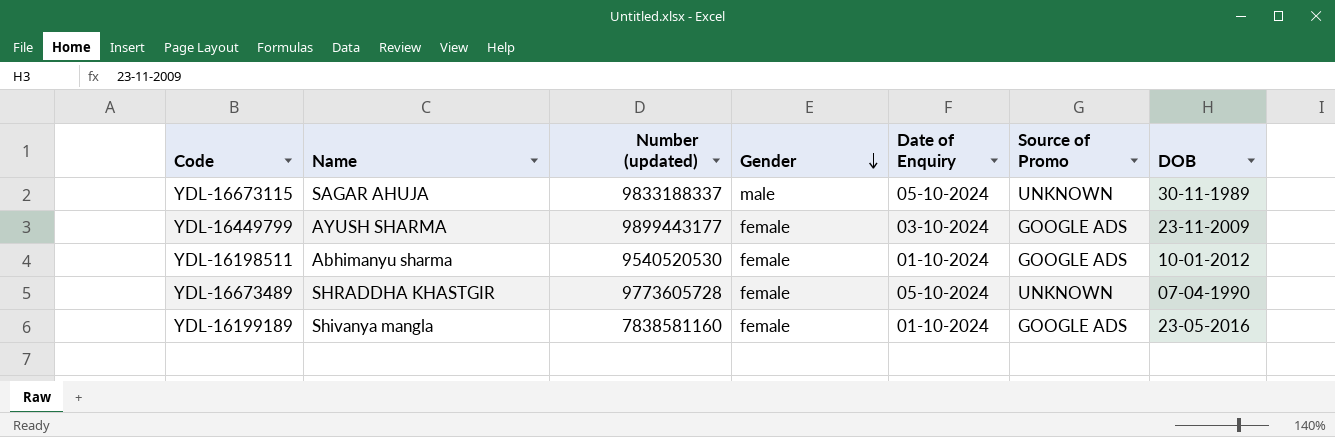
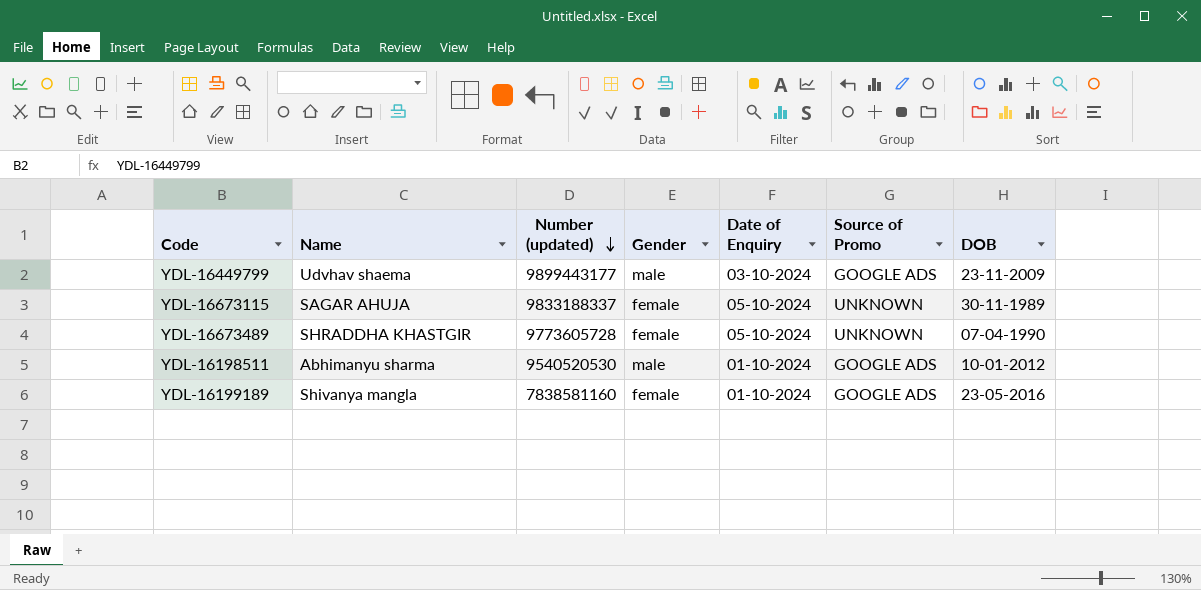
row order: Gender descending -> Number (updated) descending
YDL-16449799 | Name: AYUSH SHARMA -> Udvhav shaema
YDL-16449799 | Gender: female -> male
YDL-16673115 | Gender: male -> female
YDL-16198511 | Gender: female -> male

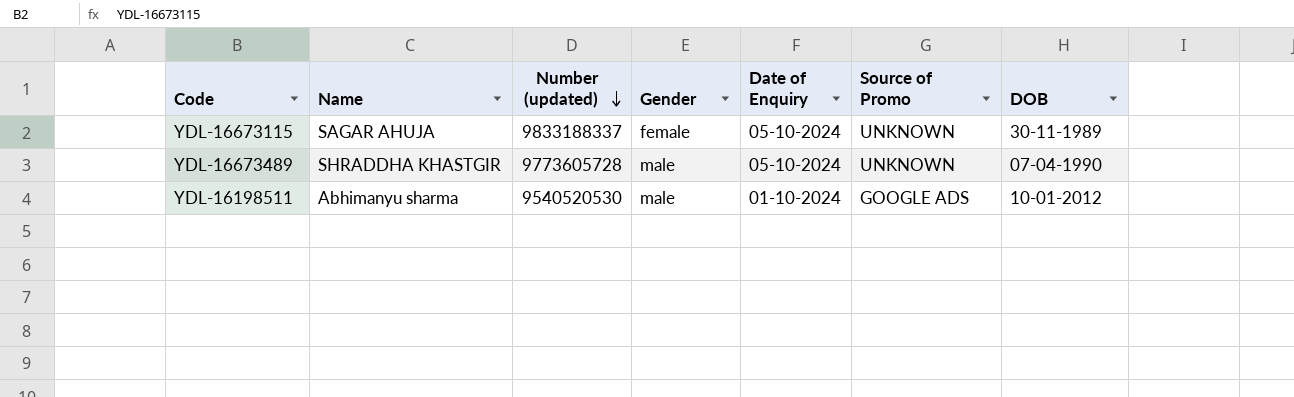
row YDL-16449799: Udvhav shaema | 9899443177 | male | 03-10-2024 | GOOGLE ADS | 23-11-2009 -> none
row YDL-16199189: Shivanya mangla | 7838581160 | female | 01-10-2024 | GOOGLE ADS | 23-05-2016 -> none
YDL-16673489 | Gender: female -> male

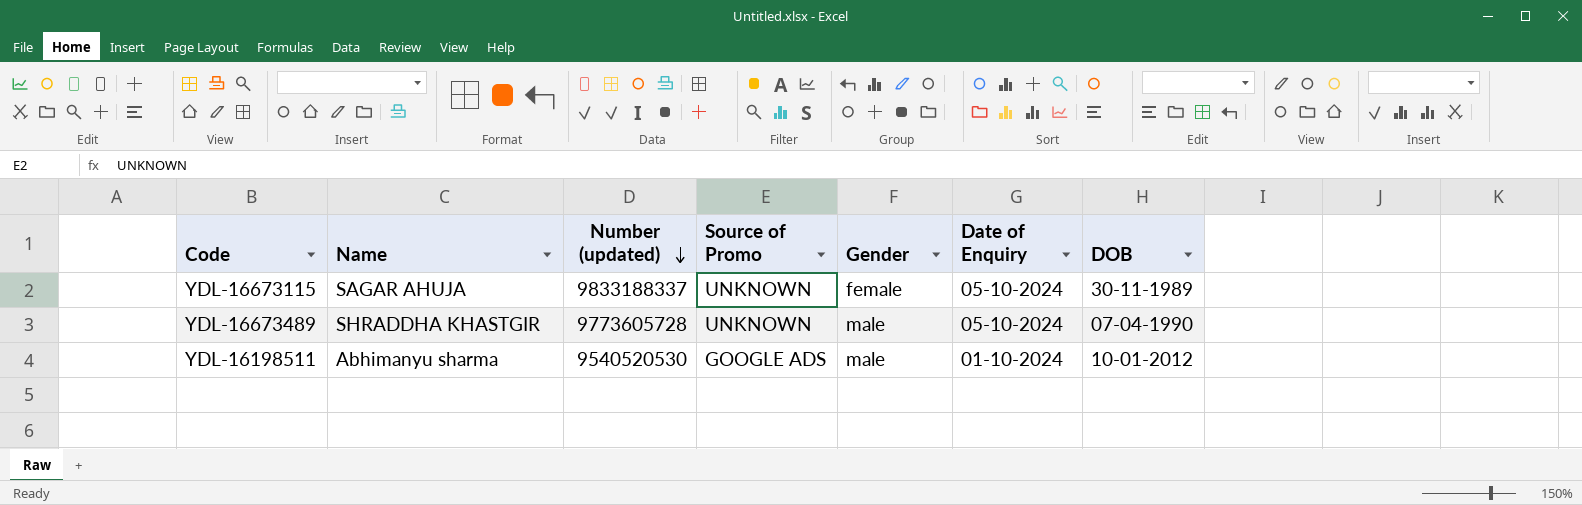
column Source of Promo | position: 6 -> 4

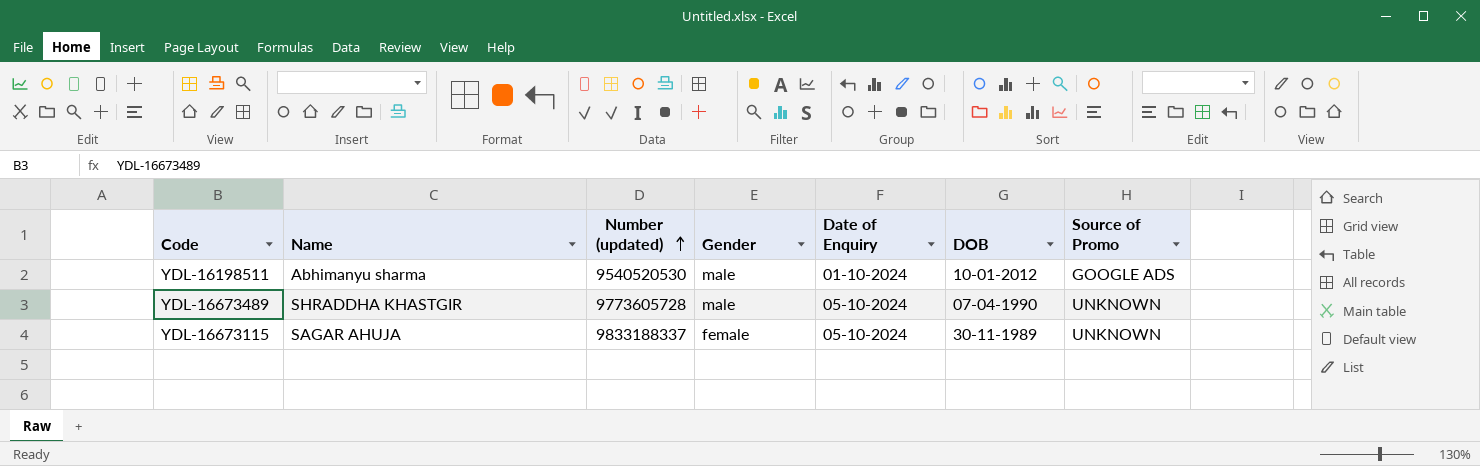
row order: Number (updated) descending -> Number (updated) ascending
column Source of Promo | position: 4 -> 7

